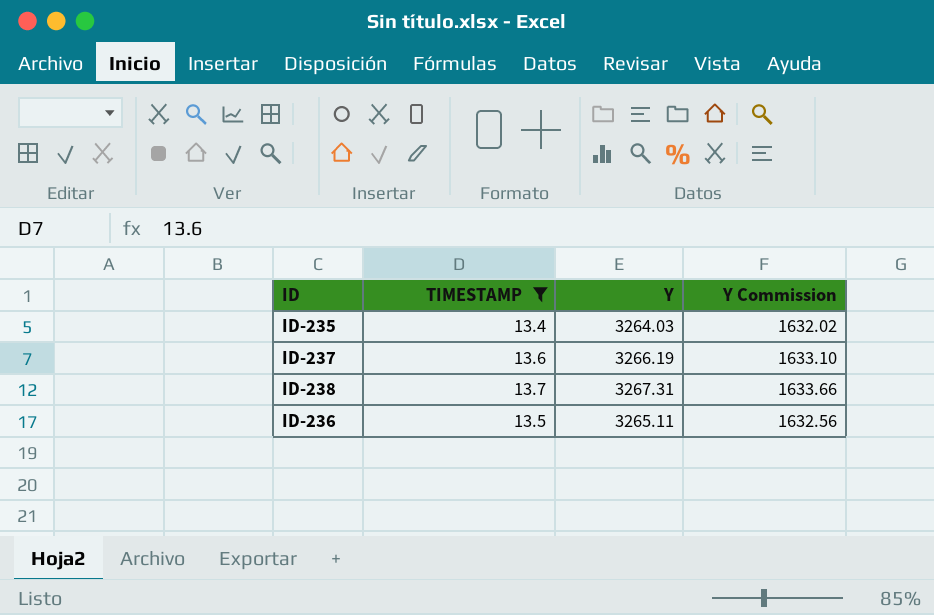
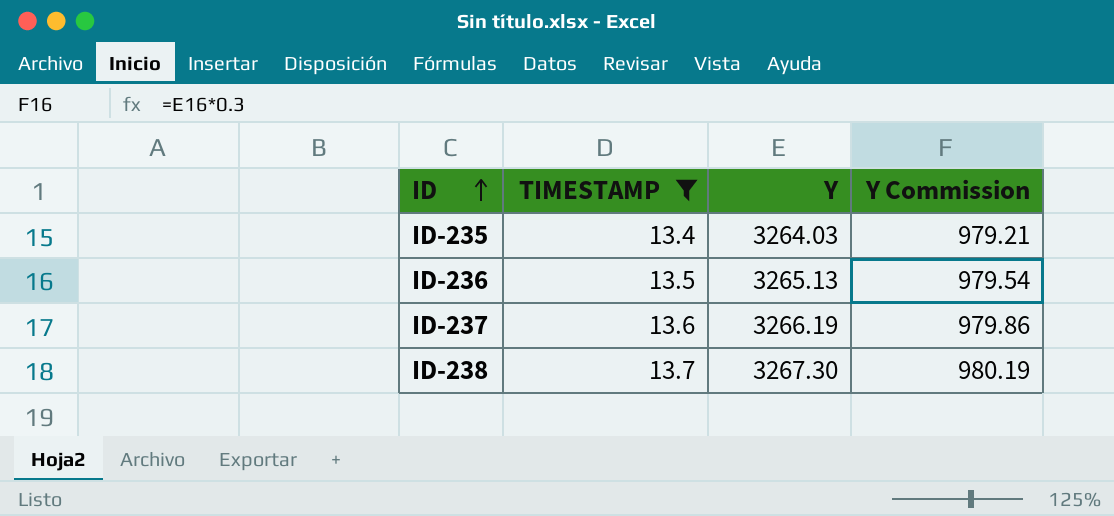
row order: none -> ID ascending
column Y Commission | formula: [Y] * 0.5 -> [Y] * 0.3
ID-236 | Y: 3265.11 -> 3265.13
ID-238 | Y: 3267.31 -> 3267.30

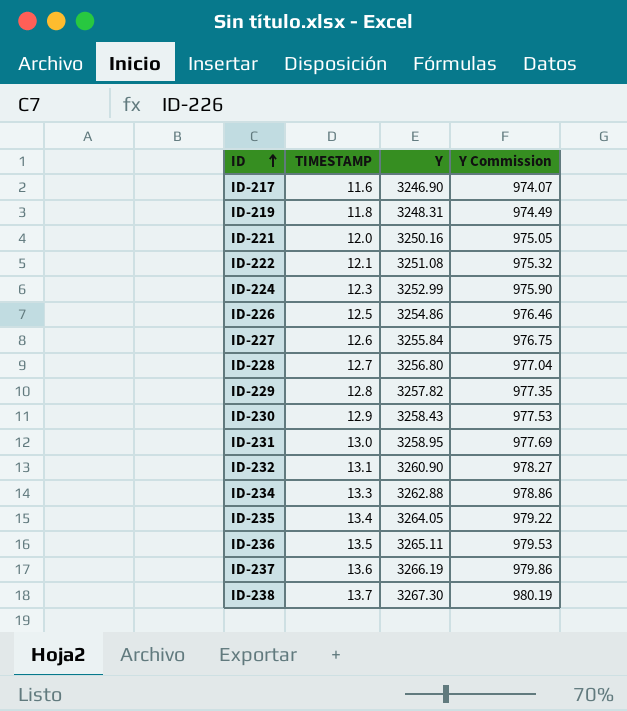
filter: TIMESTAMP >= 13.4 -> none
ID-235 | Y: 3264.03 -> 3264.05
ID-235 | Y Commission: 979.21 -> 979.22
ID-236 | Y: 3265.13 -> 3265.11
ID-236 | Y Commission: 979.54 -> 979.53

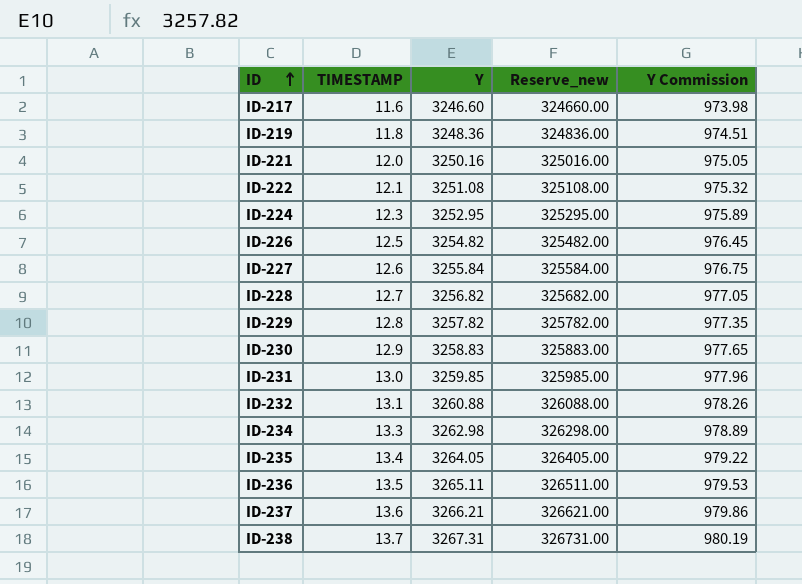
column Reserve_new | formula: none -> [Y] * 100
ID-217 | Y: 3246.90 -> 3246.60
ID-217 | Y Commission: 974.07 -> 973.98
ID-219 | Y: 3248.31 -> 3248.36
ID-219 | Y Commission: 974.49 -> 974.51
ID-224 | Y: 3252.99 -> 3252.95
ID-224 | Y Commission: 975.90 -> 975.89
ID-226 | Y: 3254.86 -> 3254.82
ID-226 | Y Commission: 976.46 -> 976.45
ID-228 | Y: 3256.80 -> 3256.82
ID-228 | Y Commission: 977.04 -> 977.05
ID-230 | Y: 3258.43 -> 3258.83
ID-230 | Y Commission: 977.53 -> 977.65
ID-231 | Y: 3258.95 -> 3259.85
ID-231 | Y Commission: 977.69 -> 977.96
ID-232 | Y: 3260.90 -> 3260.88
ID-232 | Y Commission: 978.27 -> 978.26
ID-234 | Y: 3262.88 -> 3262.98
ID-234 | Y Commission: 978.86 -> 978.89
ID-237 | Y: 3266.19 -> 3266.21
ID-238 | Y: 3267.30 -> 3267.31

